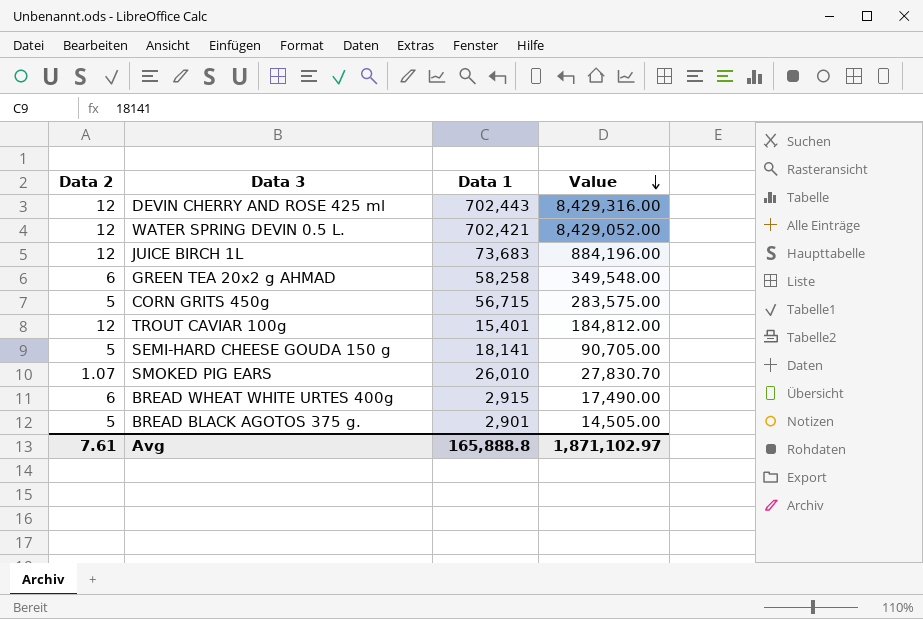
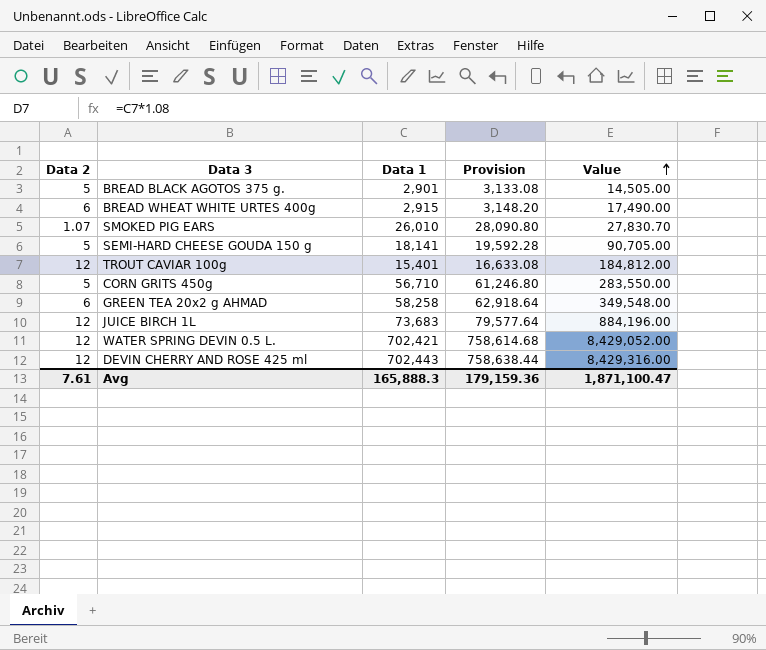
row order: Value descending -> Value ascending
column Provision | formula: none -> [Data 1] * 1.08
CORN GRITS 450g | Data 1: 56,715 -> 56,710
CORN GRITS 450g | Value: 283,575.00 -> 283,550.00
Avg | Data 1: 165,888.8 -> 165,888.3
Avg | Value: 1,871,102.97 -> 1,871,100.47

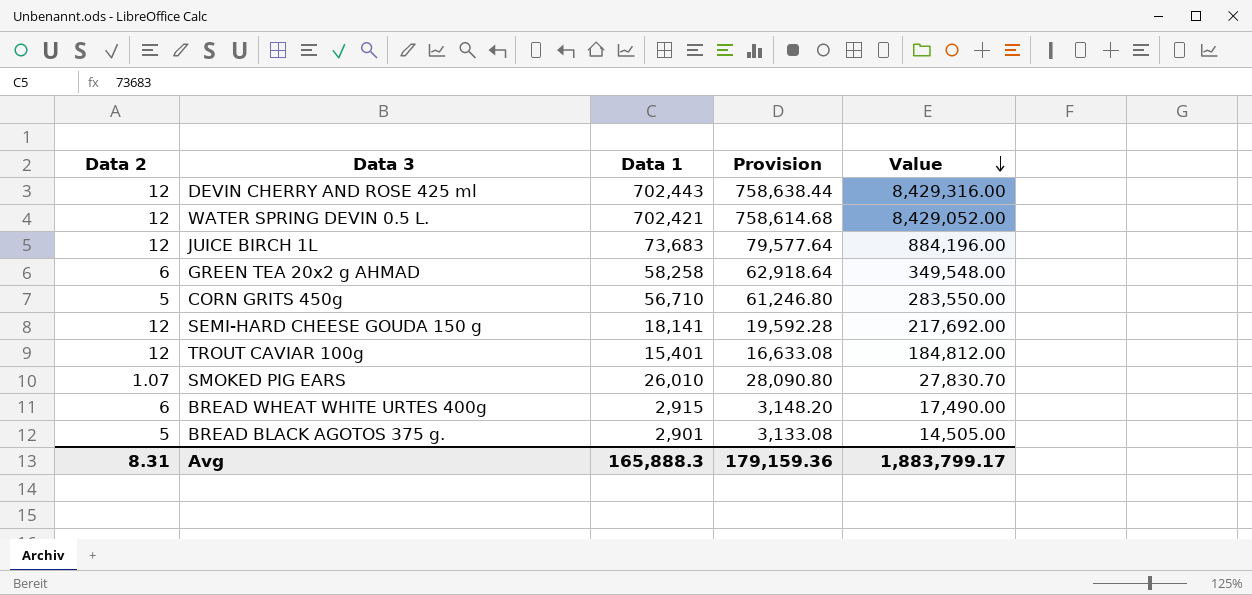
row order: Value ascending -> Value descending
SEMI-HARD CHEESE GOUDA 150 g | Data 2: 5 -> 12
SEMI-HARD CHEESE GOUDA 150 g | Value: 90,705.00 -> 217,692.00
Avg | Data 2: 7.61 -> 8.31
Avg | Value: 1,871,100.47 -> 1,883,799.17

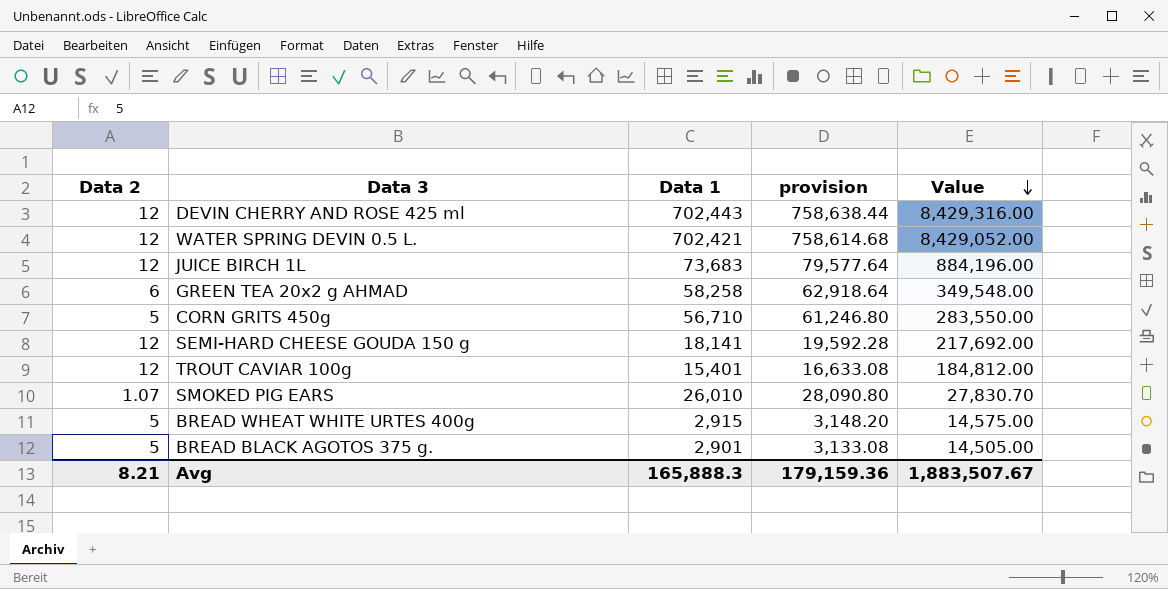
column name: Provision -> provision
BREAD WHEAT WHITE URTES 400g | Data 2: 6 -> 5
BREAD WHEAT WHITE URTES 400g | Value: 17,490.00 -> 14,575.00
Avg | Data 2: 8.31 -> 8.21
Avg | Value: 1,883,799.17 -> 1,883,507.67

